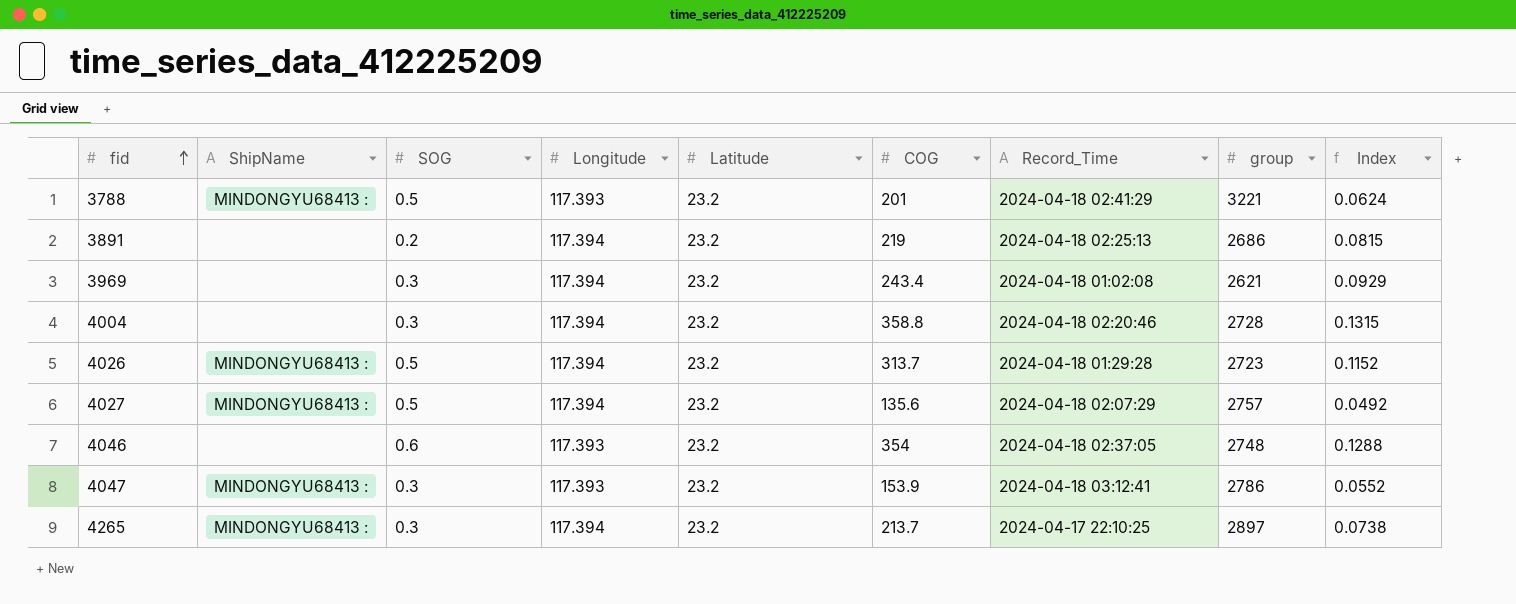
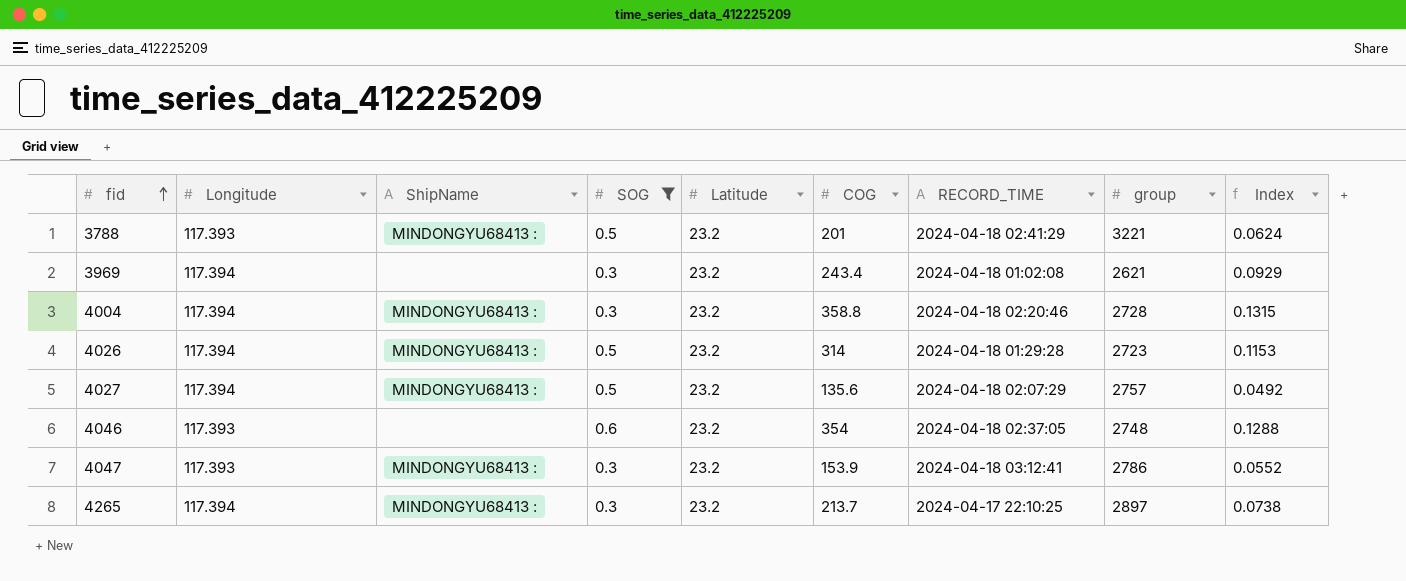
filter: none -> SOG != 0.2
column Longitude | position: 4 -> 2
column name: Record_Time -> RECORD_TIME
4004 | ShipName: none -> MINDONGYU68413 :
4026 | COG: 313.7 -> 314
4026 | Index: 0.1152 -> 0.1153

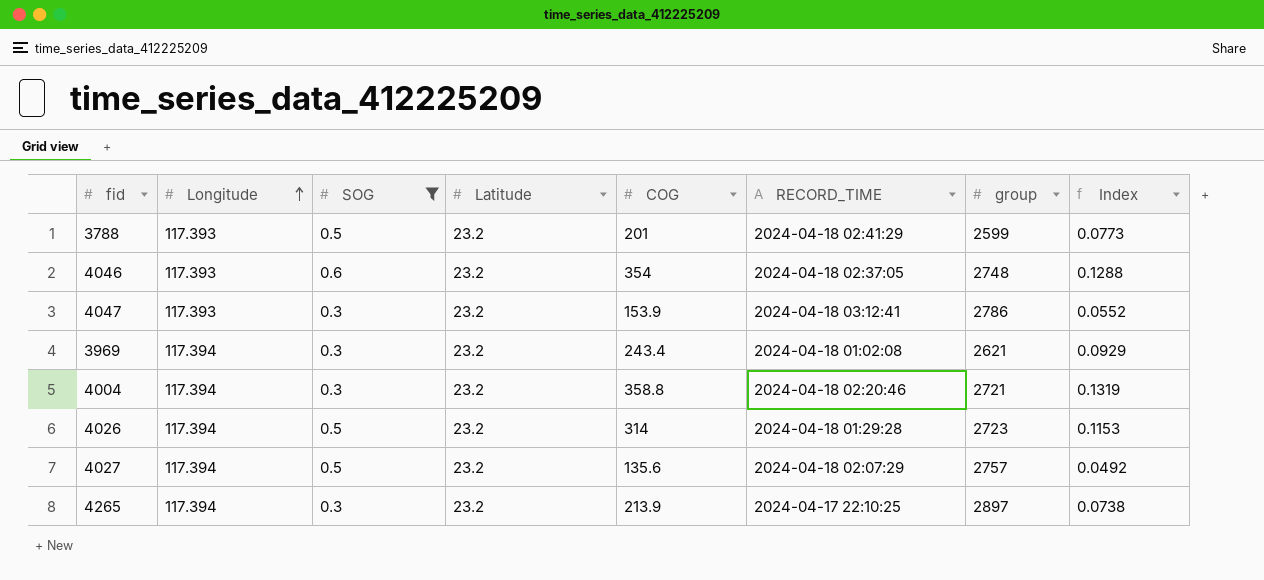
row order: fid ascending -> Longitude ascending
column ShipName | position: 3 -> none
3788 | group: 3221 -> 2599
3788 | Index: 0.0624 -> 0.0773
4004 | group: 2728 -> 2721
4004 | Index: 0.1315 -> 0.1319
4265 | COG: 213.7 -> 213.9

